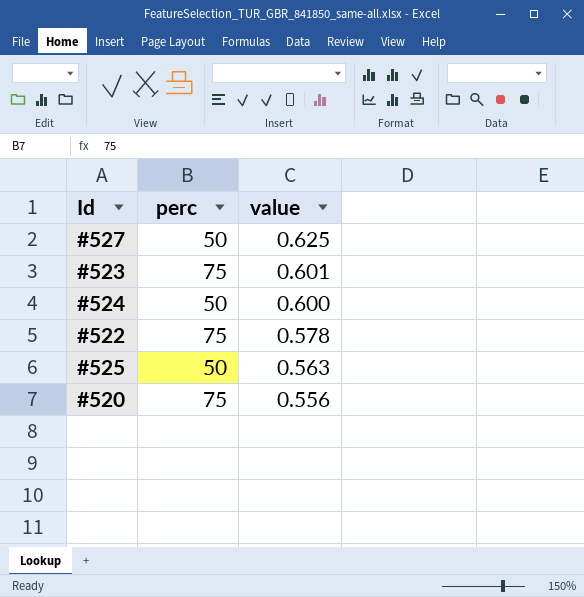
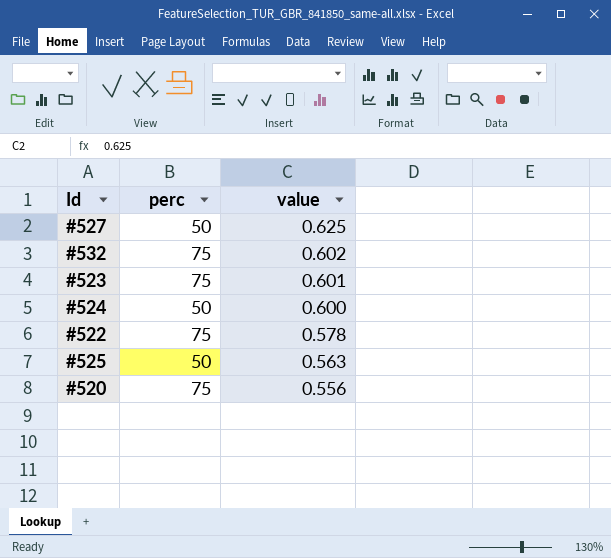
row #532: none -> 75 | 0.602

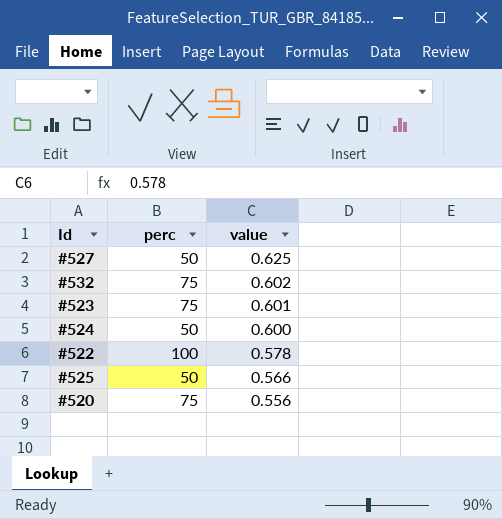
#522 | perc: 75 -> 100
#525 | value: 0.563 -> 0.566

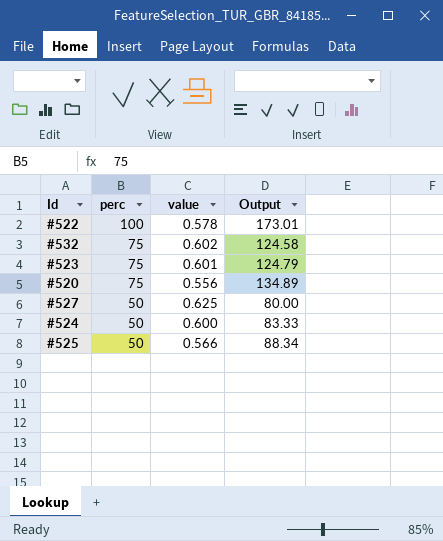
row order: value descending -> perc descending
column Output | formula: none -> [perc] / [value]

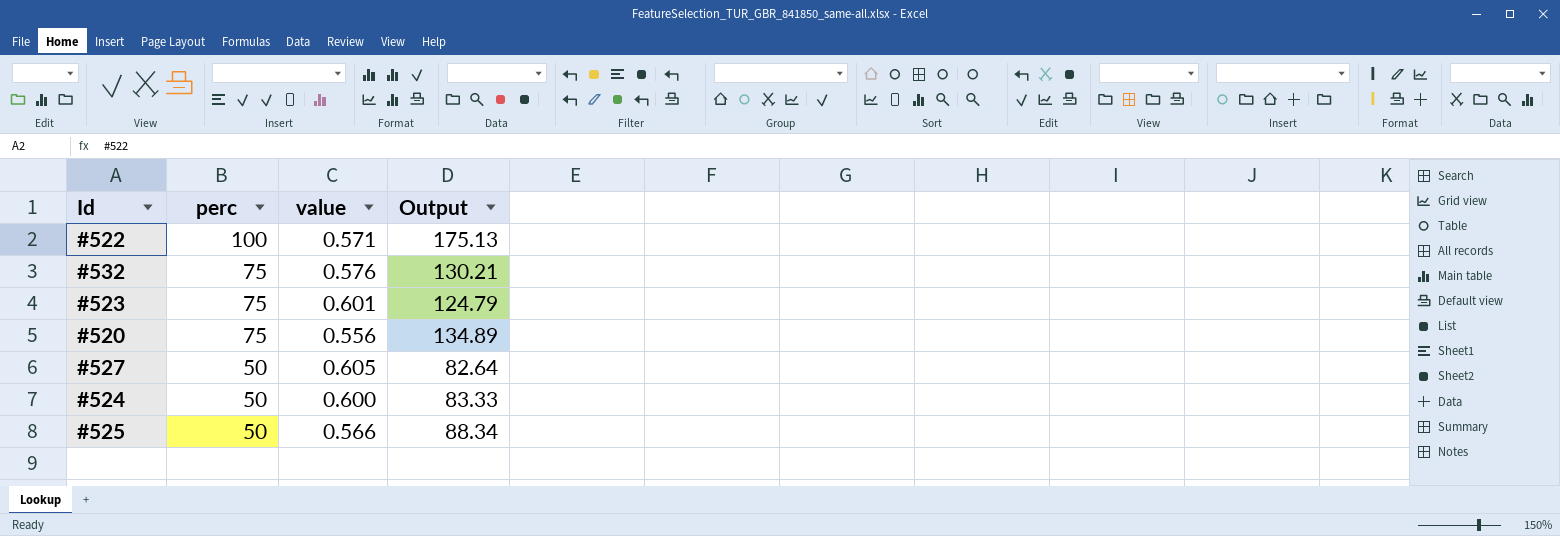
#522 | value: 0.578 -> 0.571
#522 | Output: 173.01 -> 175.13
#532 | value: 0.602 -> 0.576
#532 | Output: 124.58 -> 130.21
#527 | value: 0.625 -> 0.605
#527 | Output: 80.00 -> 82.64

